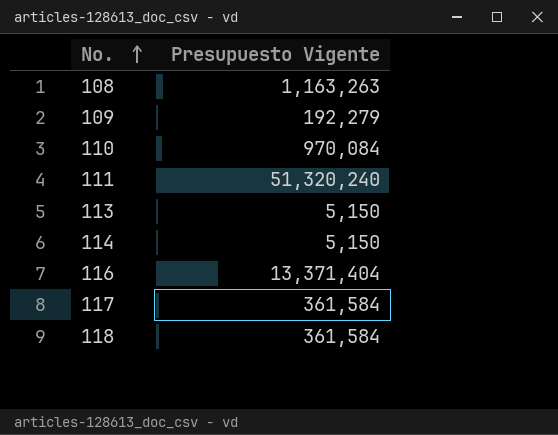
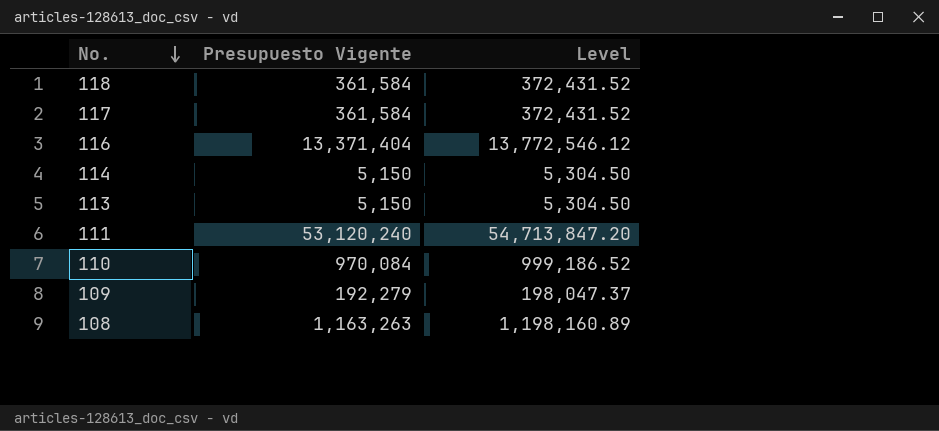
row order: No. ascending -> No. descending
column Level | formula: none -> [Presupuesto Vigente] * 1.03
111 | Presupuesto Vigente: 51,320,240 -> 53,120,240

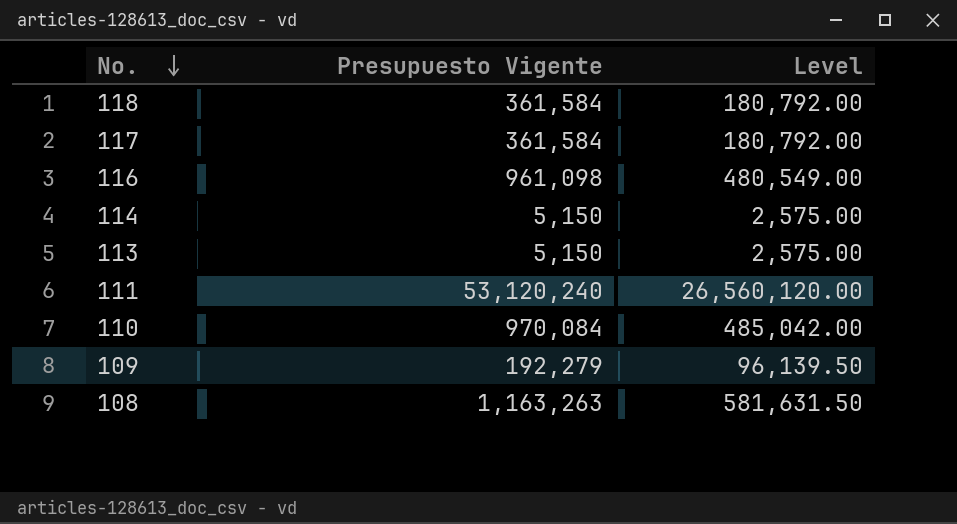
column Level | formula: [Presupuesto Vigente] * 1.03 -> [Presupuesto Vigente] * 0.5
116 | Presupuesto Vigente: 13,371,404 -> 961,098

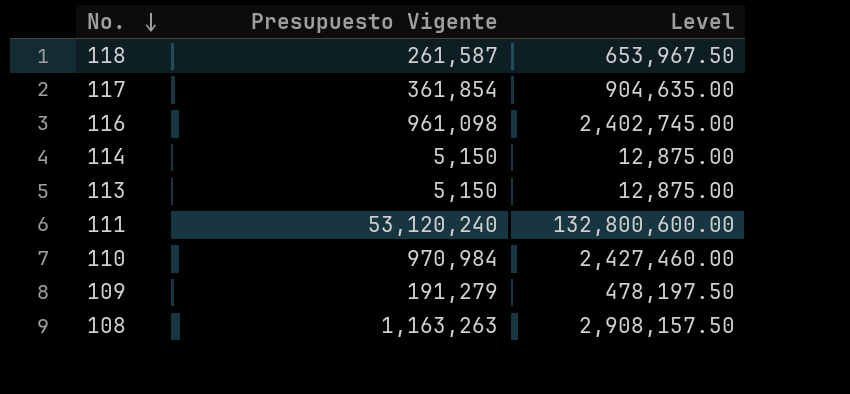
column Level | formula: [Presupuesto Vigente] * 0.5 -> [Presupuesto Vigente] * 2.5
118 | Presupuesto Vigente: 361,584 -> 261,587
117 | Presupuesto Vigente: 361,584 -> 361,854
110 | Presupuesto Vigente: 970,084 -> 970,984
109 | Presupuesto Vigente: 192,279 -> 191,279

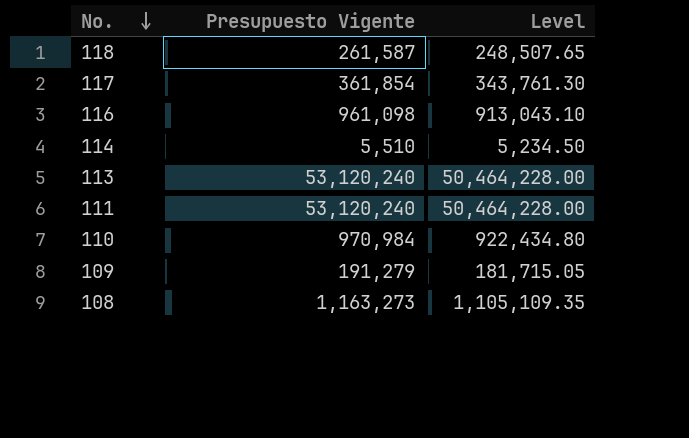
column Level | formula: [Presupuesto Vigente] * 2.5 -> [Presupuesto Vigente] * 0.95
114 | Presupuesto Vigente: 5,150 -> 5,510
113 | Presupuesto Vigente: 5,150 -> 53,120,240
108 | Presupuesto Vigente: 1,163,263 -> 1,163,273

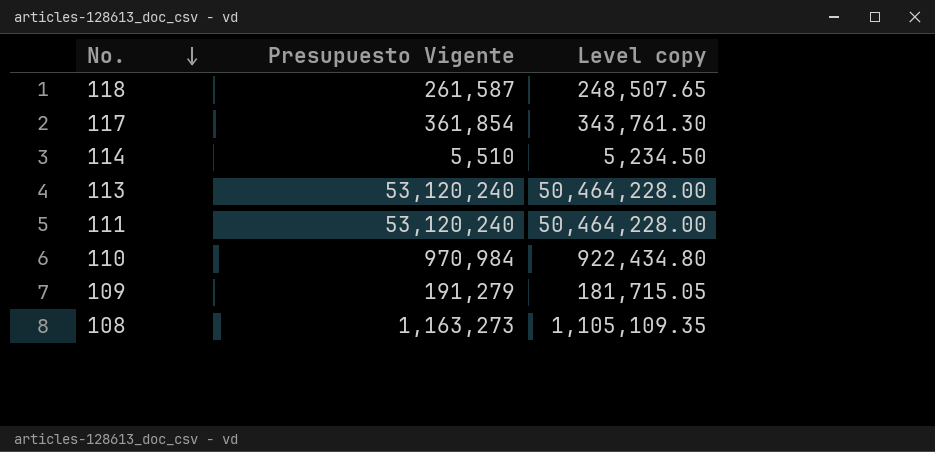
column name: Level -> Level copy
row 116: 961,098 | 913,043.10 -> none

